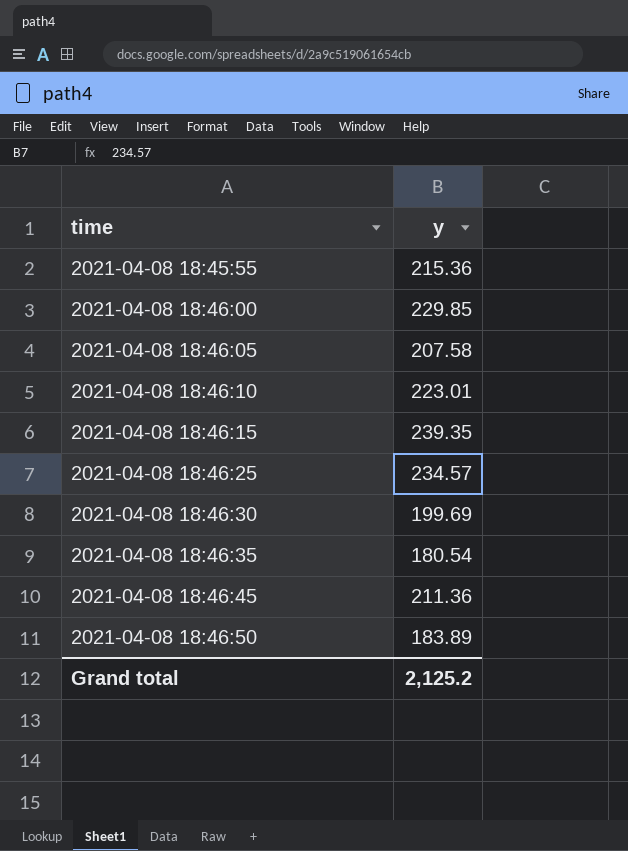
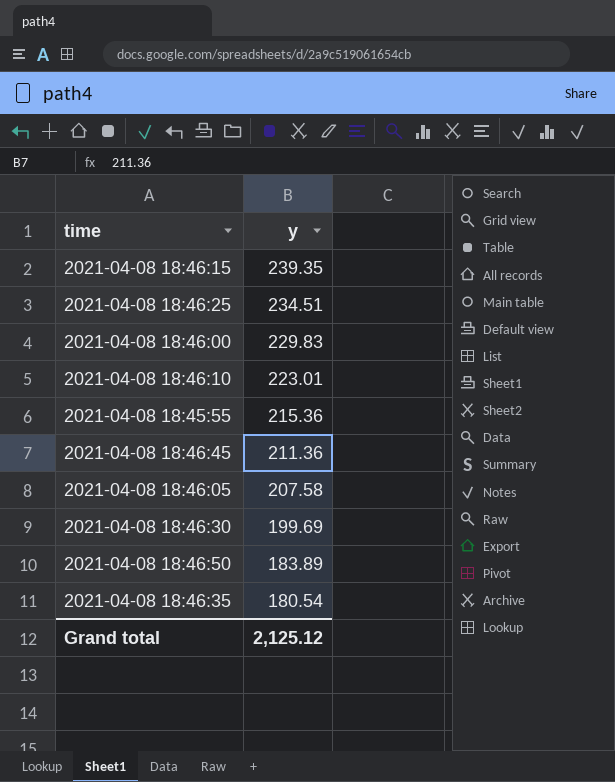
row order: time ascending -> y descending
2021-04-08 18:46:25 | y: 234.57 -> 234.51
2021-04-08 18:46:00 | y: 229.85 -> 229.83
Grand total | y: 2,125.2 -> 2,125.12

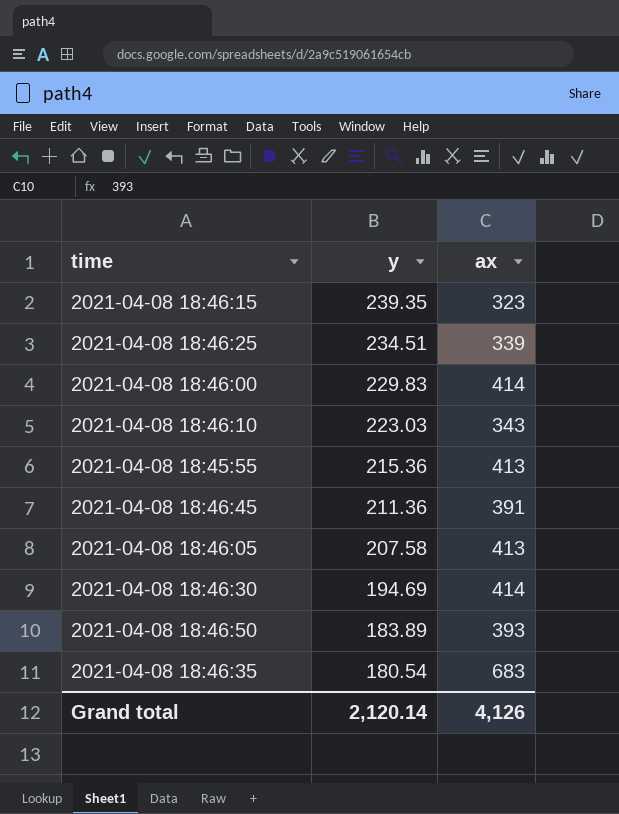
column ax | position: none -> 3
2021-04-08 18:46:10 | y: 223.01 -> 223.03
2021-04-08 18:46:30 | y: 199.69 -> 194.69
Grand total | y: 2,125.12 -> 2,120.14

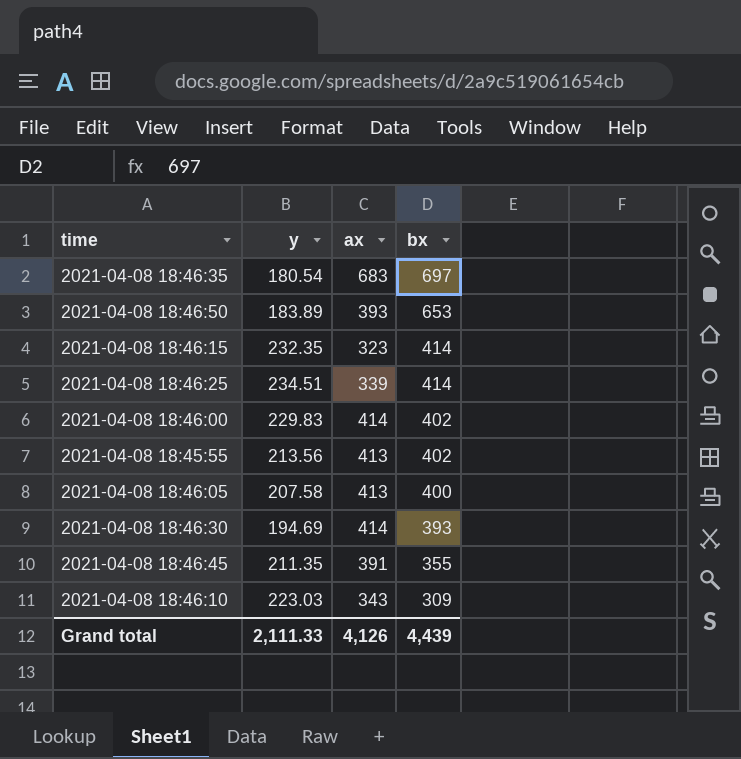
row order: y descending -> bx descending
column bx | position: none -> 4
2021-04-08 18:46:15 | y: 239.35 -> 232.35
2021-04-08 18:45:55 | y: 215.36 -> 213.56
2021-04-08 18:46:45 | y: 211.36 -> 211.35
Grand total | y: 2,120.14 -> 2,111.33

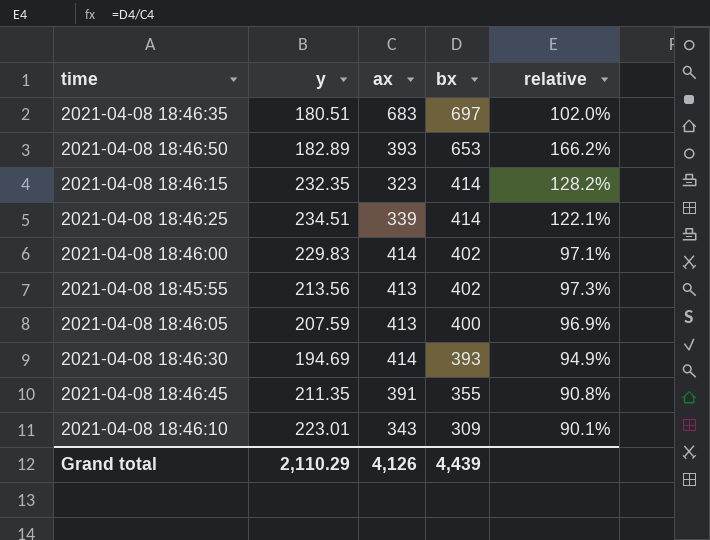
column relative | formula: none -> [bx] / [ax]
2021-04-08 18:46:35 | y: 180.54 -> 180.51
2021-04-08 18:46:50 | y: 183.89 -> 182.89
2021-04-08 18:46:05 | y: 207.58 -> 207.59
2021-04-08 18:46:10 | y: 223.03 -> 223.01
Grand total | y: 2,111.33 -> 2,110.29

